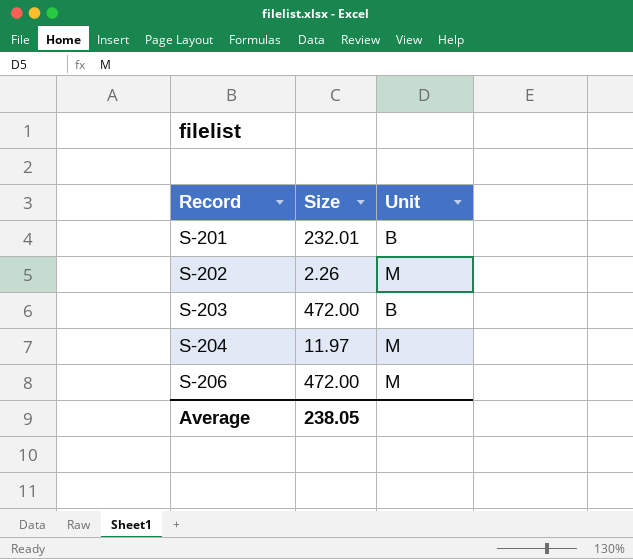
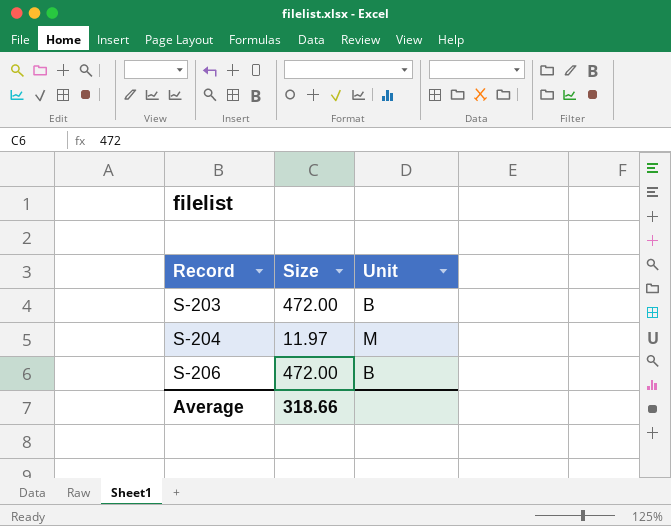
row S-201: 232.01 | B -> none
row S-202: 2.26 | M -> none
S-206 | Unit: M -> B
Average | Size: 238.05 -> 318.66

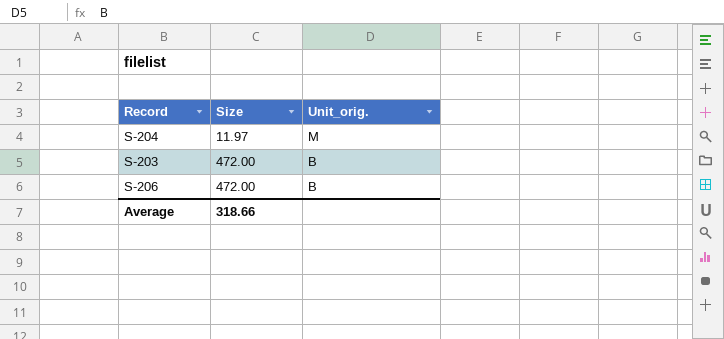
row order: Record ascending -> Size ascending
column name: Unit -> Unit_orig.

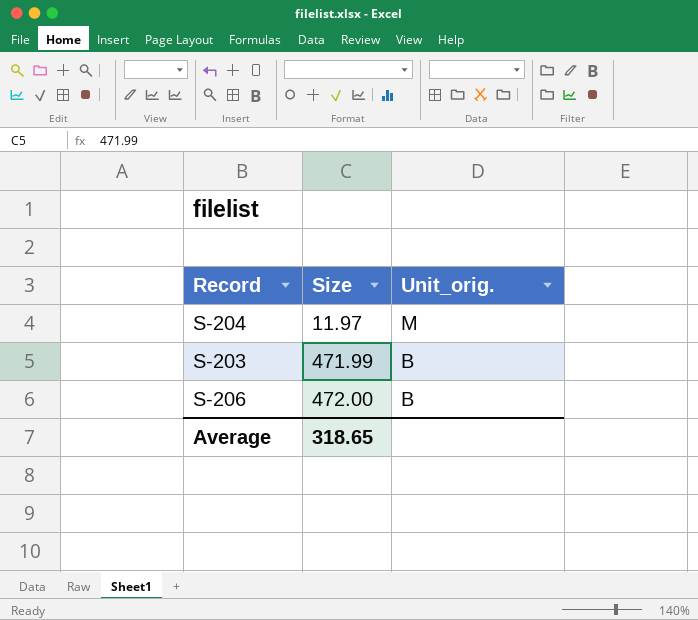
S-203 | Size: 472.00 -> 471.99
Average | Size: 318.66 -> 318.65

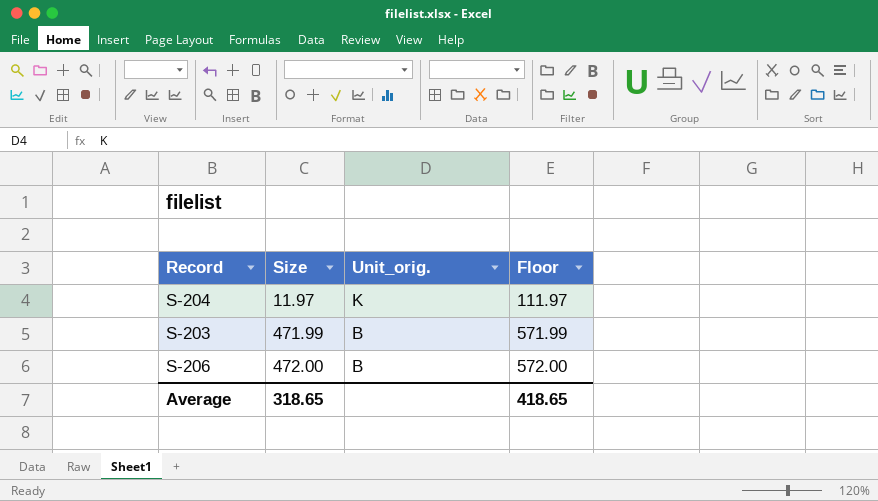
column Floor | formula: none -> [Size] + 100
S-204 | Unit_orig.: M -> K

